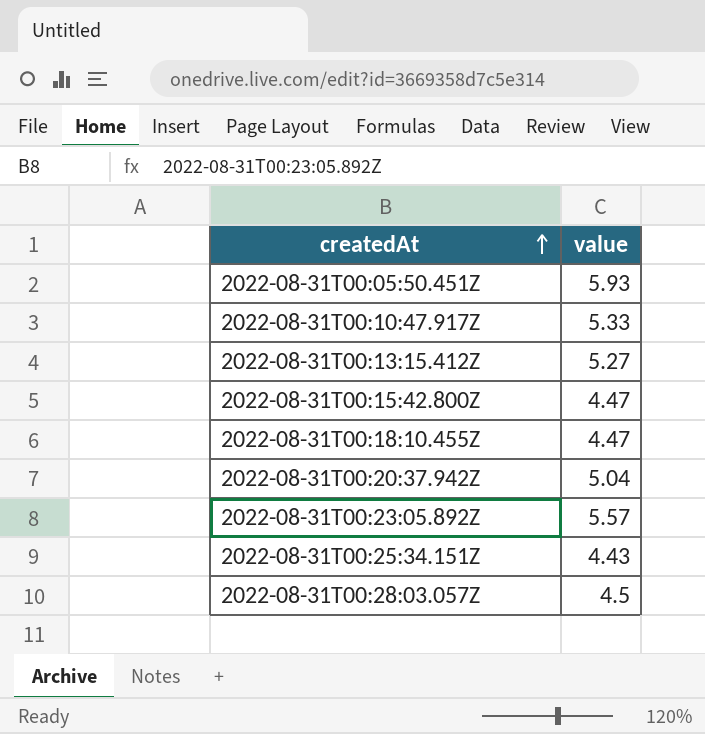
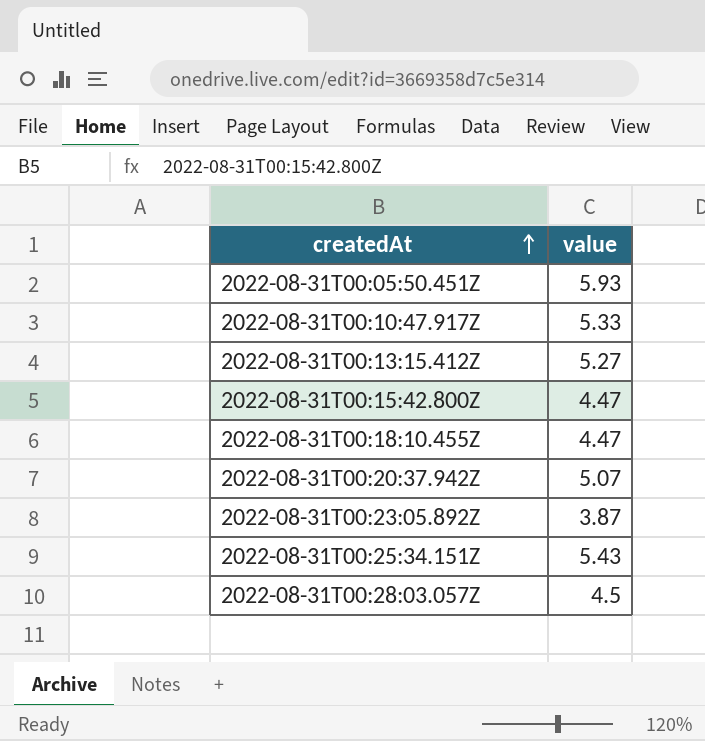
2022-08-31T00:20:37.942Z | value: 5.04 -> 5.07
2022-08-31T00:23:05.892Z | value: 5.57 -> 3.87
2022-08-31T00:25:34.151Z | value: 4.43 -> 5.43

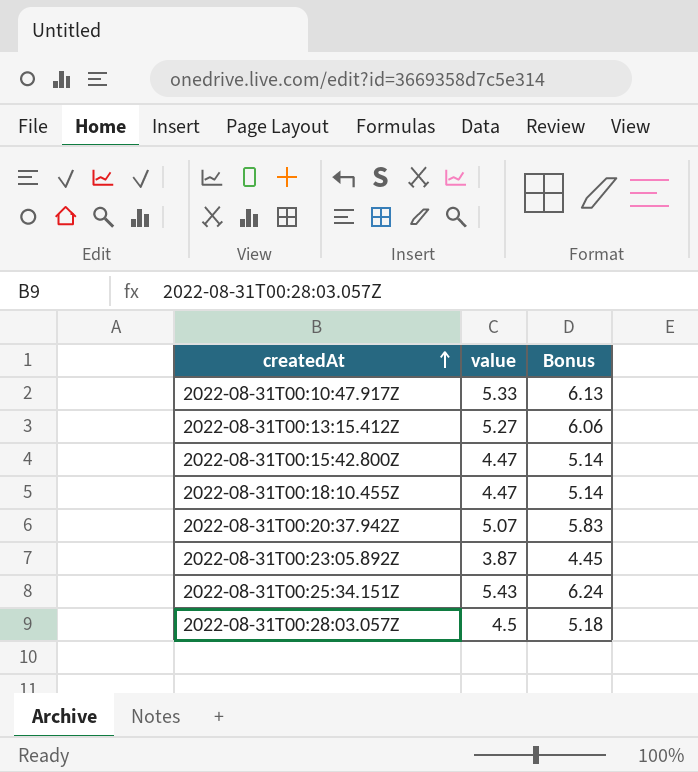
column Bonus | formula: none -> [value] * 1.15
row 2022-08-31T00:05:50.451Z: 5.93 -> none

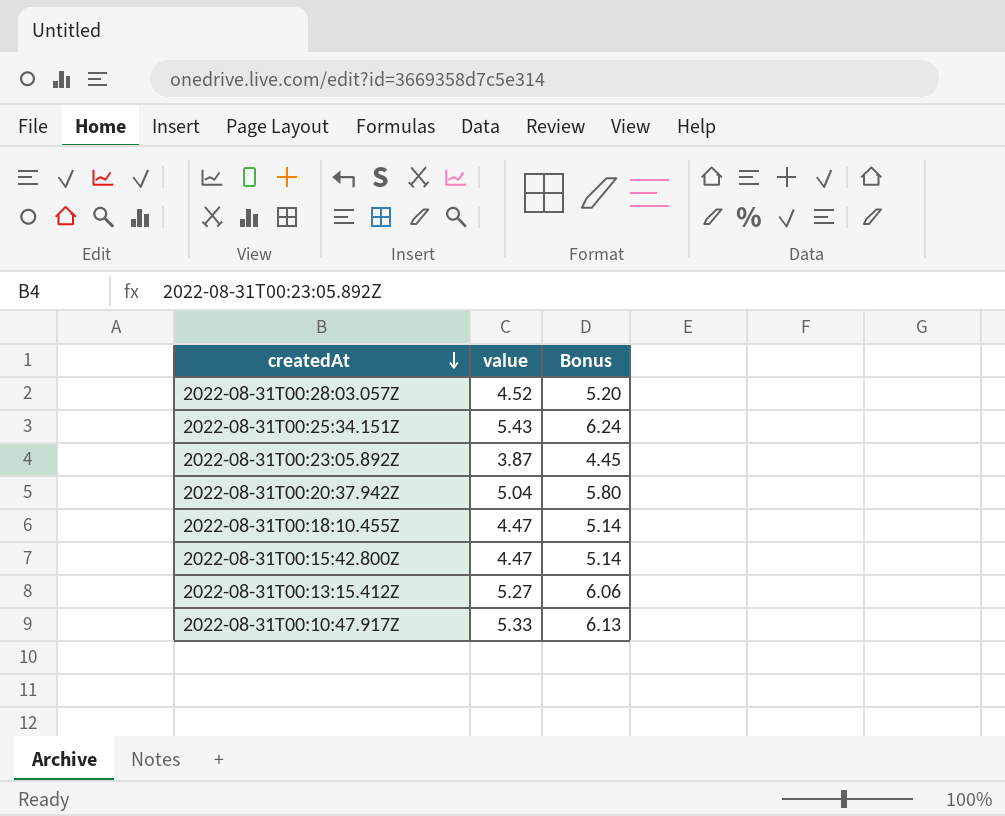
row order: createdAt ascending -> createdAt descending
2022-08-31T00:28:03.057Z | value: 4.5 -> 4.52
2022-08-31T00:28:03.057Z | Bonus: 5.18 -> 5.20
2022-08-31T00:20:37.942Z | value: 5.07 -> 5.04
2022-08-31T00:20:37.942Z | Bonus: 5.83 -> 5.80

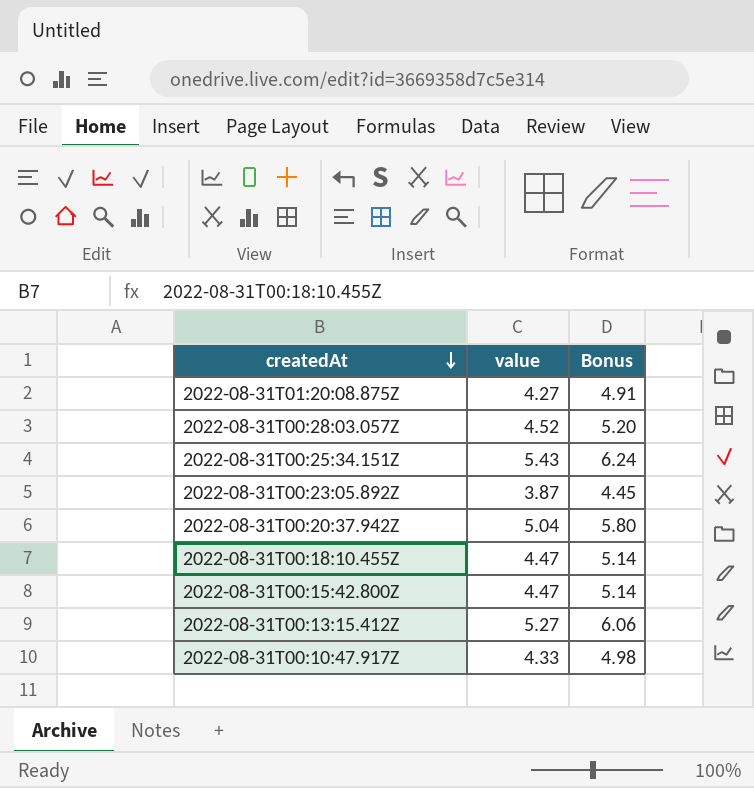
row 2022-08-31T01:20:08.875Z: none -> 4.27 | 4.91
2022-08-31T00:10:47.917Z | value: 5.33 -> 4.33
2022-08-31T00:10:47.917Z | Bonus: 6.13 -> 4.98

